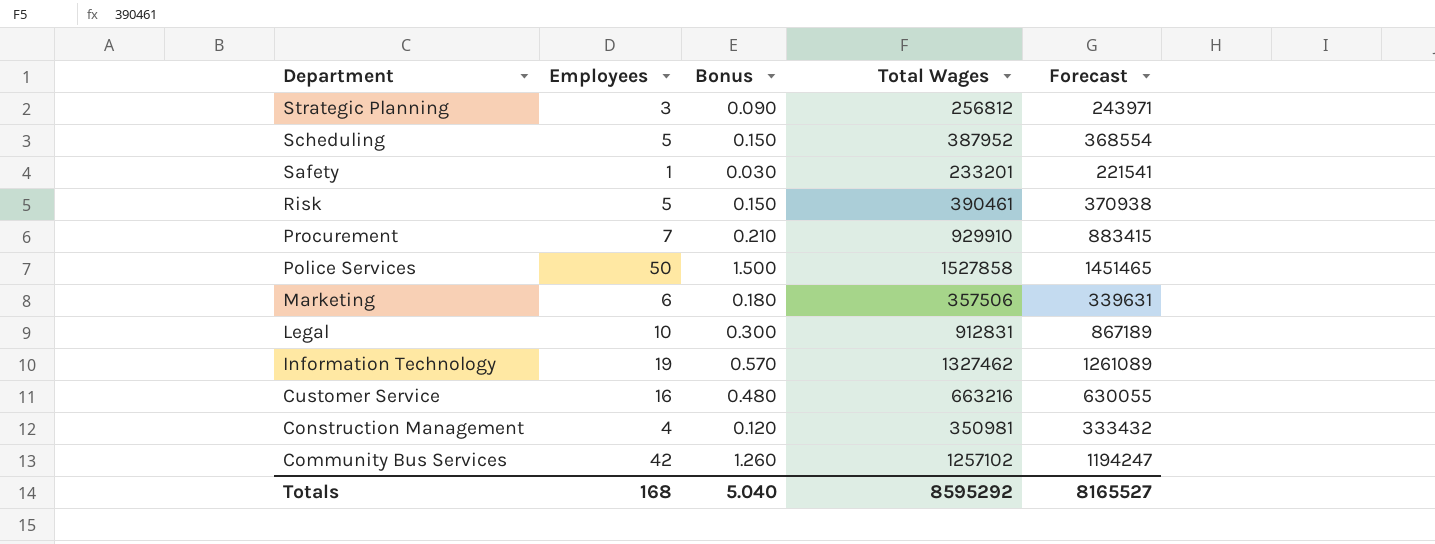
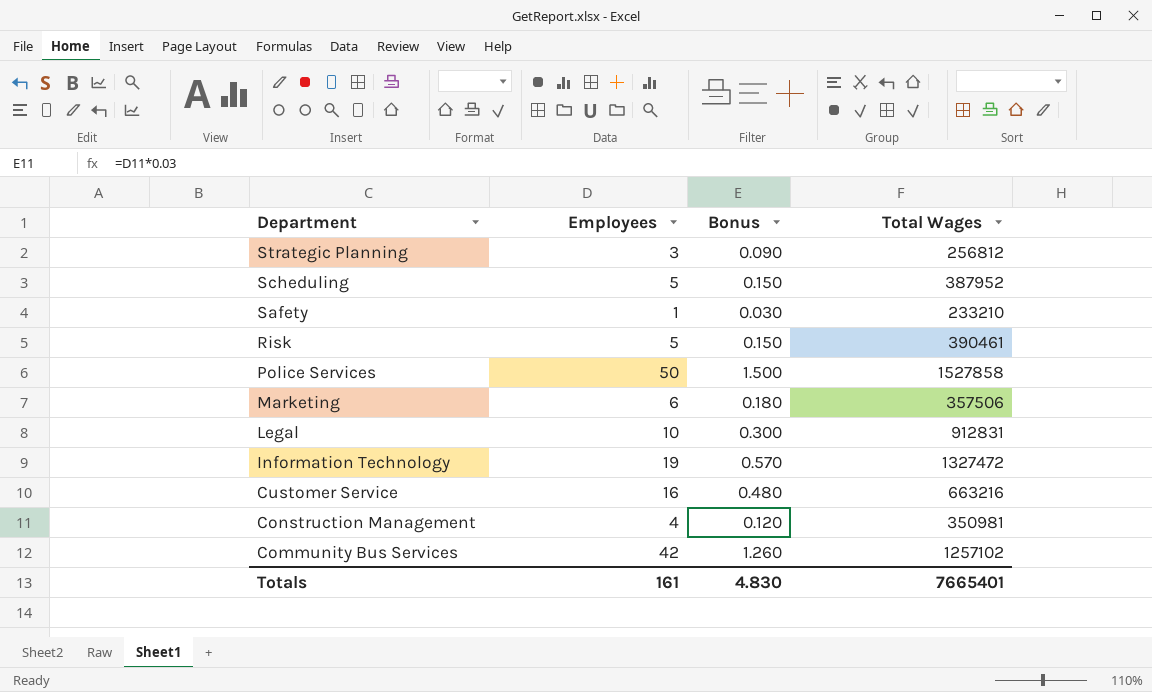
column Forecast | formula: [Total Wages] * 0.95 -> none
row Procurement: 7 | 0.210 | 929910 | 883415 -> none
Safety | Total Wages: 233201 -> 233210
Information Technology | Total Wages: 1327462 -> 1327472
Totals | Employees: 168 -> 161
Totals | Bonus: 5.040 -> 4.830
Totals | Total Wages: 8595292 -> 7665401

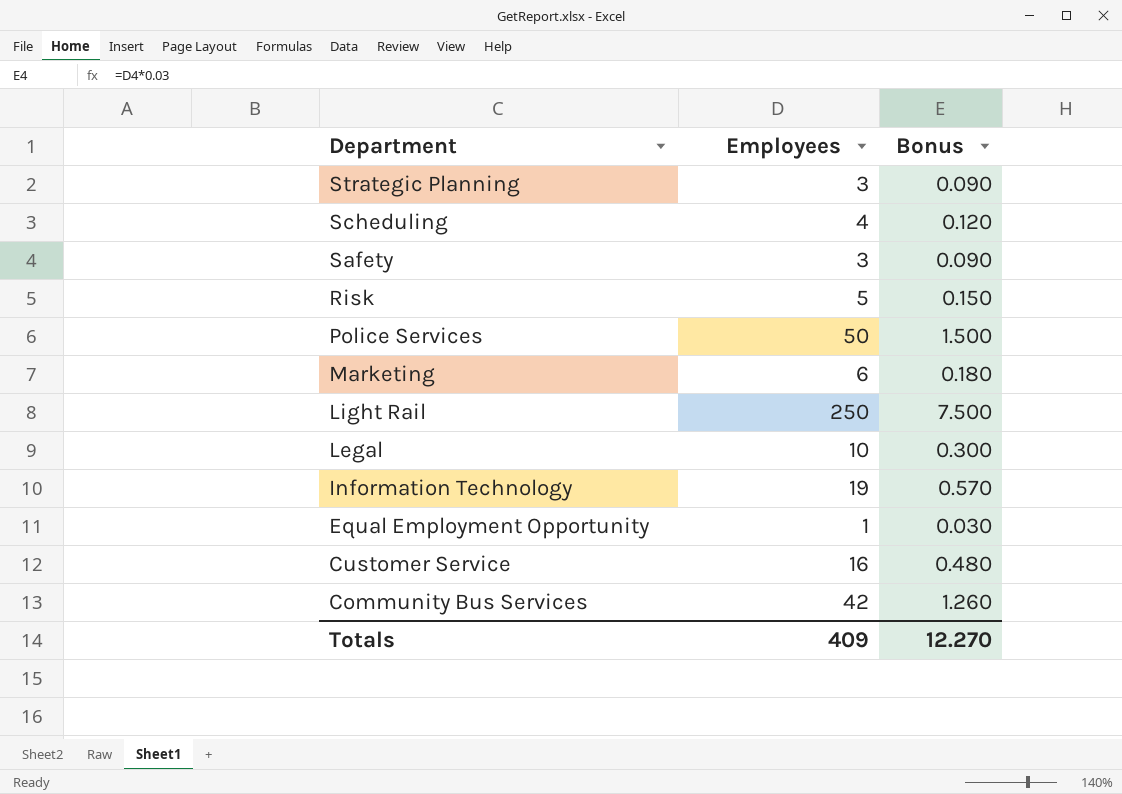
column Total Wages | position: 4 -> none
row Construction Management: 4 | 0.120 | 350981 -> none
Scheduling | Employees: 5 -> 4
Scheduling | Bonus: 0.150 -> 0.120
Safety | Employees: 1 -> 3
Safety | Bonus: 0.030 -> 0.090
row Light Rail: none -> 250 | 7.500
row Equal Employment Opportunity: none -> 1 | 0.030
Totals | Employees: 161 -> 409
Totals | Bonus: 4.830 -> 12.270

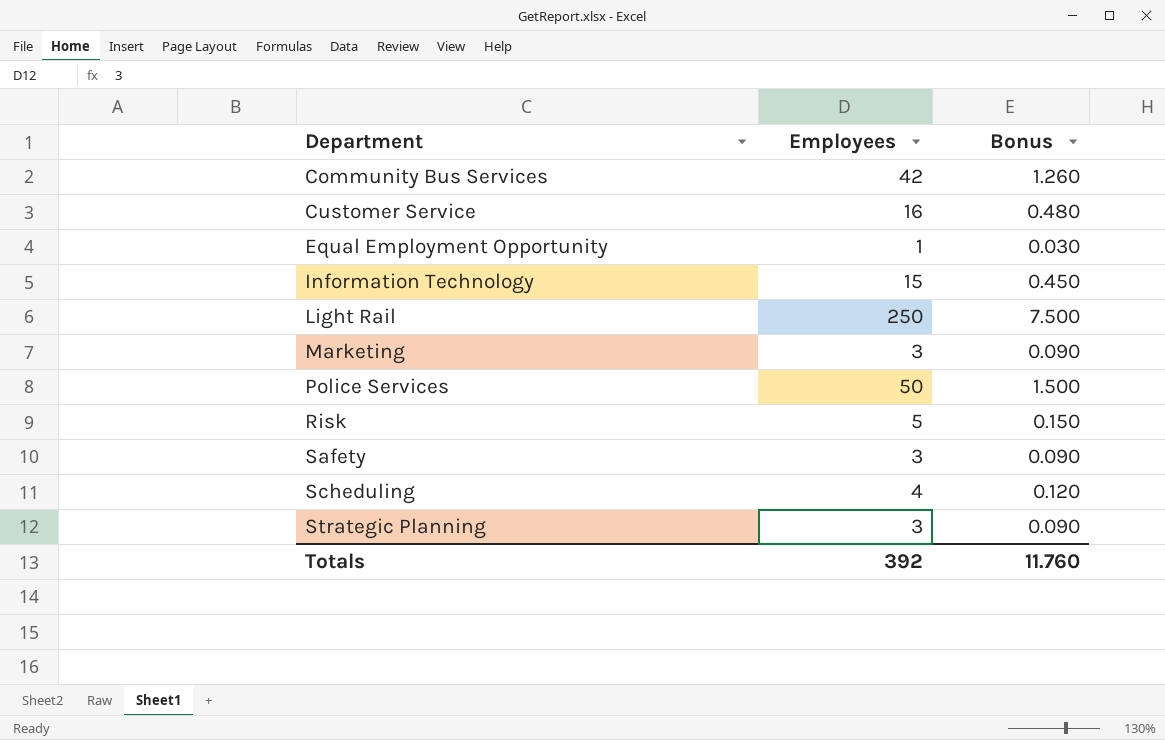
row order: Department descending -> Department ascending
row Legal: 10 | 0.300 -> none
Information Technology | Employees: 19 -> 15
Information Technology | Bonus: 0.570 -> 0.450
Marketing | Employees: 6 -> 3
Marketing | Bonus: 0.180 -> 0.090
Totals | Employees: 409 -> 392
Totals | Bonus: 12.270 -> 11.760

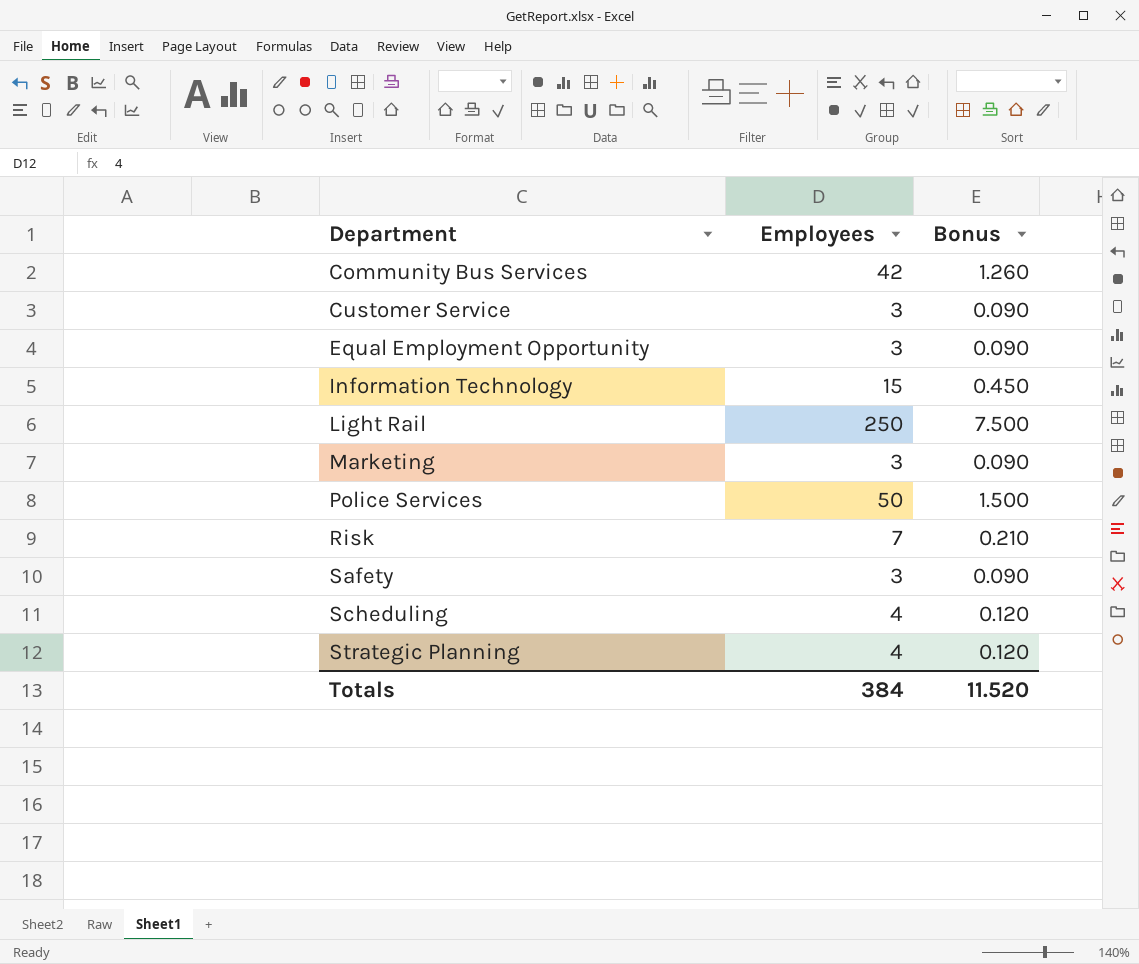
Customer Service | Employees: 16 -> 3
Customer Service | Bonus: 0.480 -> 0.090
Equal Employment Opportunity | Employees: 1 -> 3
Equal Employment Opportunity | Bonus: 0.030 -> 0.090
Risk | Employees: 5 -> 7
Risk | Bonus: 0.150 -> 0.210
Strategic Planning | Employees: 3 -> 4
Strategic Planning | Bonus: 0.090 -> 0.120
Totals | Employees: 392 -> 384
Totals | Bonus: 11.760 -> 11.520

